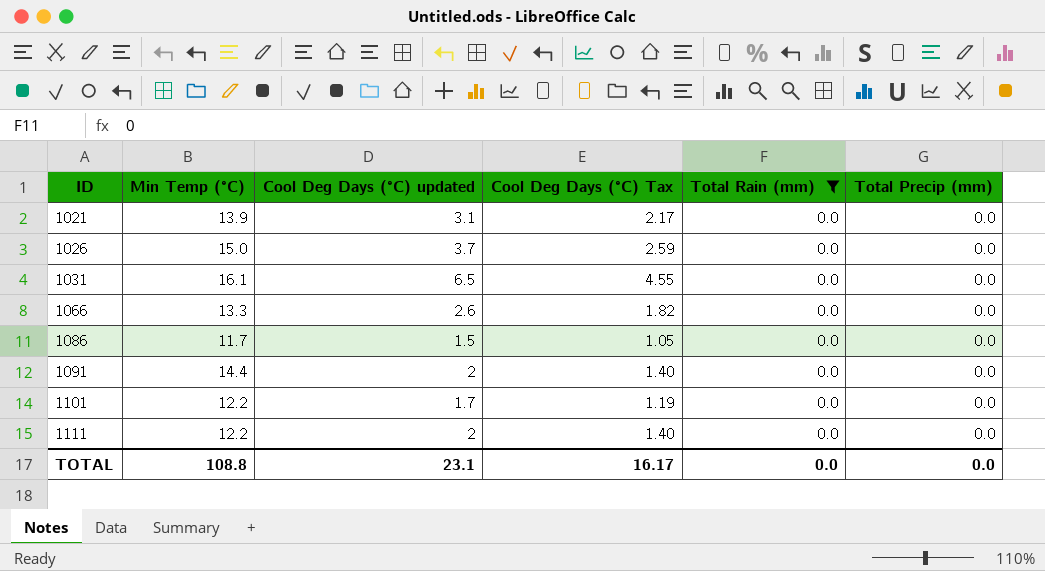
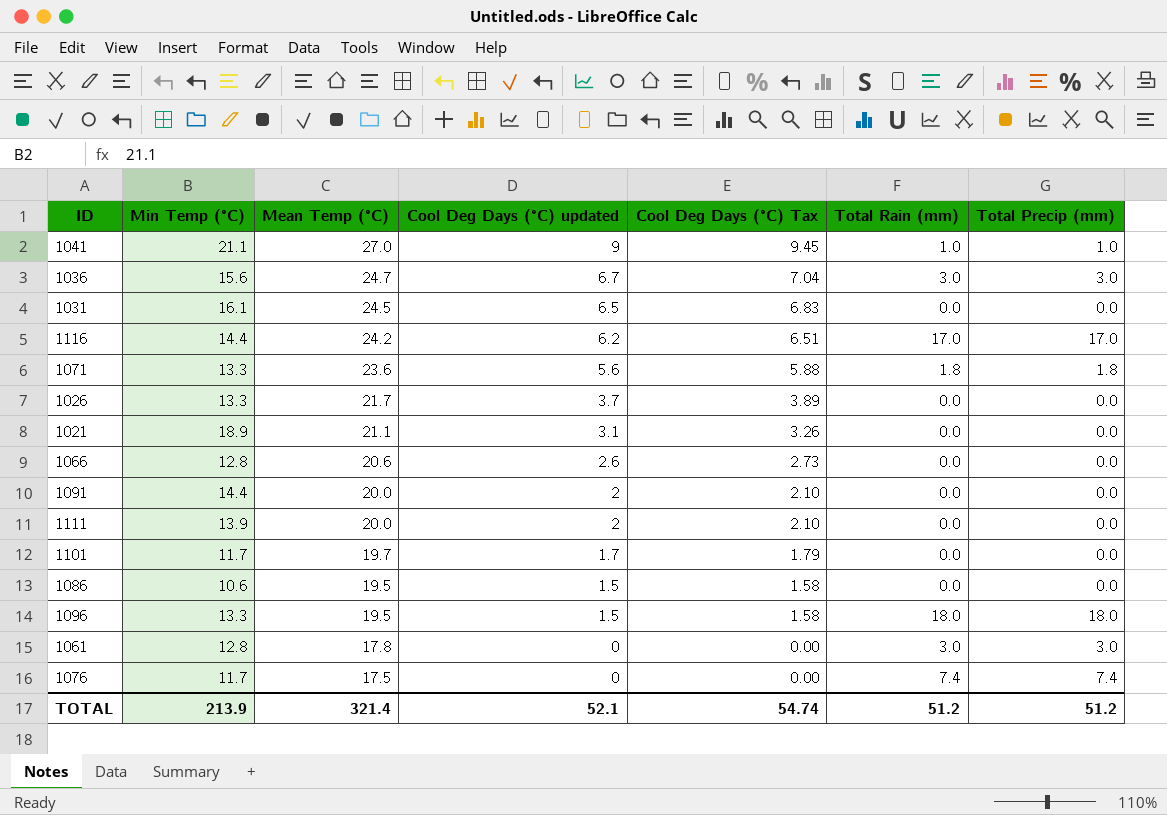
filter: Total Rain (mm) = 0.0 -> none
row order: ID ascending -> Mean Temp (°C) descending
column Mean Temp (°C) | position: none -> 3
column Cool Deg Days (°C) Tax | formula: [Cool Deg Days (°C) updated] * 0.7 -> [Cool Deg Days (°C) updated] * 1.05
1026 | Min Temp (°C): 15.0 -> 13.3
1021 | Min Temp (°C): 13.9 -> 18.9
1066 | Min Temp (°C): 13.3 -> 12.8
1111 | Min Temp (°C): 12.2 -> 13.9
1101 | Min Temp (°C): 12.2 -> 11.7
1086 | Min Temp (°C): 11.7 -> 10.6
TOTAL | Min Temp (°C): 108.8 -> 213.9
TOTAL | Cool Deg Days (°C) updated: 23.1 -> 52.1
TOTAL | Cool Deg Days (°C) Tax: 16.17 -> 54.74
TOTAL | Total Rain (mm): 0.0 -> 51.2
TOTAL | Total Precip (mm): 0.0 -> 51.2

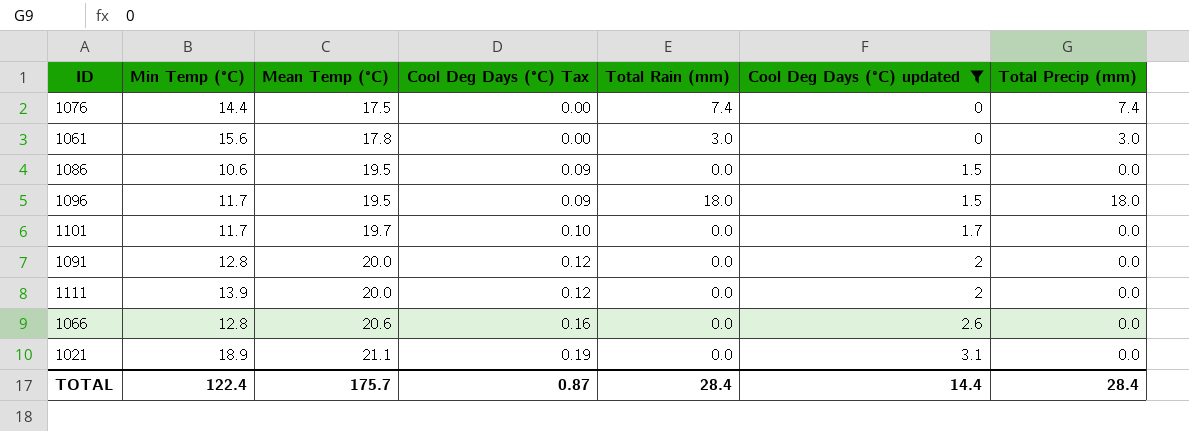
filter: none -> Cool Deg Days (°C) updated <= 3.1
row order: Mean Temp (°C) descending -> Mean Temp (°C) ascending
column Cool Deg Days (°C) Tax | formula: [Cool Deg Days (°C) updated] * 1.05 -> [Cool Deg Days (°C) updated] * 0.06
column Cool Deg Days (°C) updated | position: 4 -> 6
1076 | Min Temp (°C): 11.7 -> 14.4
1061 | Min Temp (°C): 12.8 -> 15.6
1096 | Min Temp (°C): 13.3 -> 11.7
1091 | Min Temp (°C): 14.4 -> 12.8
TOTAL | Min Temp (°C): 213.9 -> 122.4
TOTAL | Mean Temp (°C): 321.4 -> 175.7
TOTAL | Cool Deg Days (°C) Tax: 54.74 -> 0.87
TOTAL | Total Rain (mm): 51.2 -> 28.4
TOTAL | Cool Deg Days (°C) updated: 52.1 -> 14.4
TOTAL | Total Precip (mm): 51.2 -> 28.4

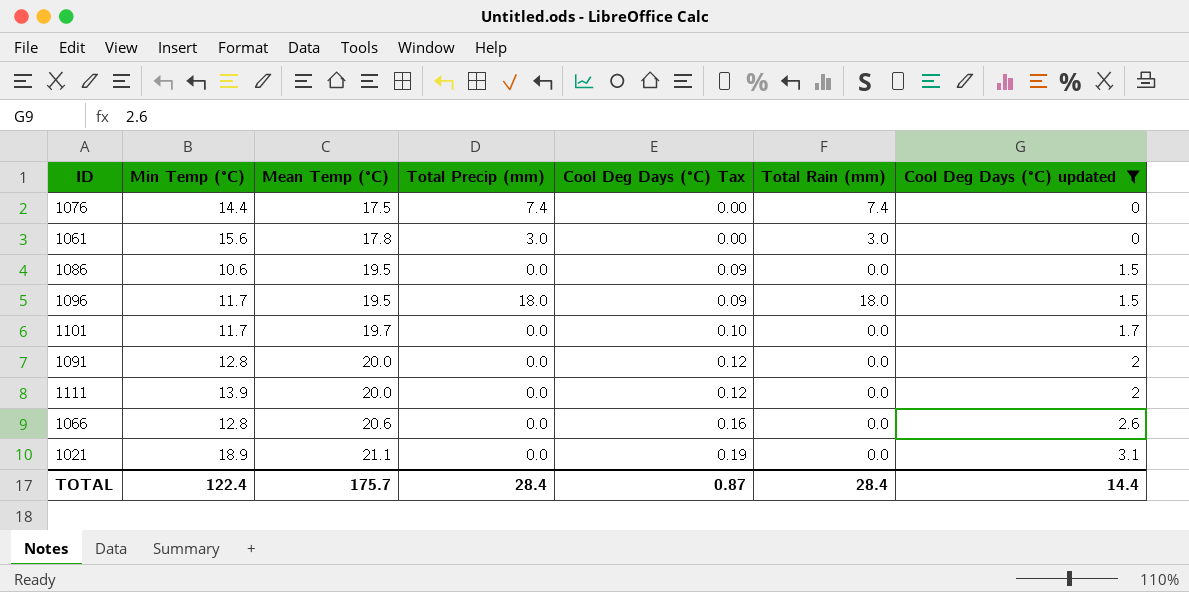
column Total Precip (mm) | position: 7 -> 4

